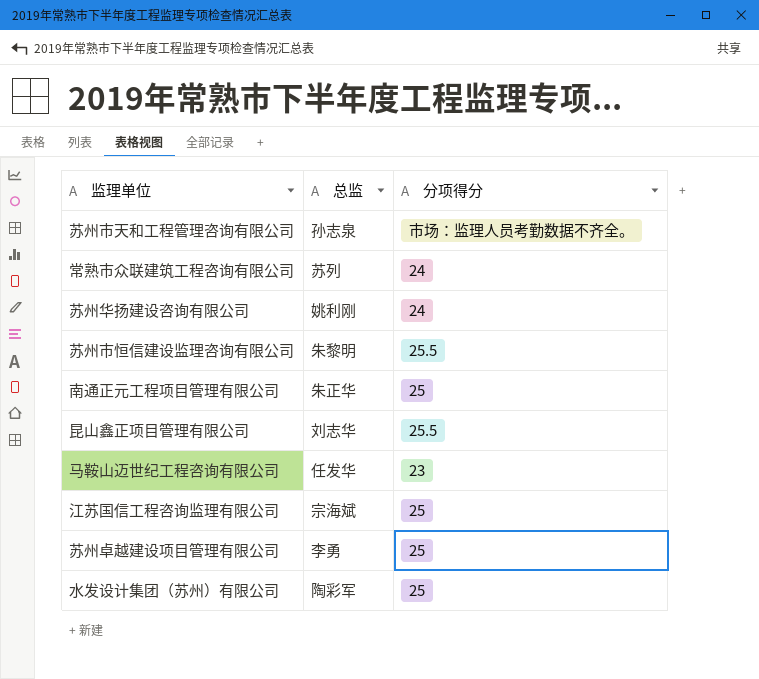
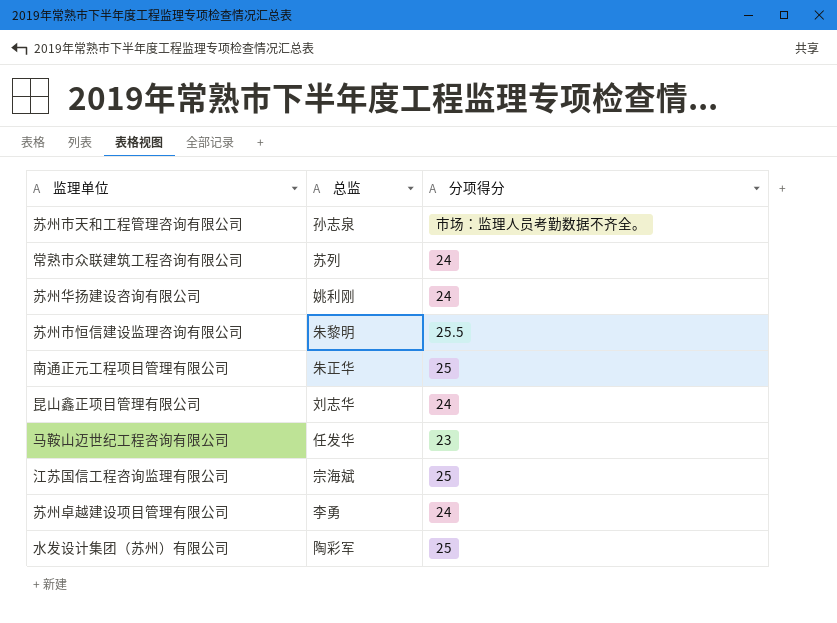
昆山鑫正项目管理有限公司 | 分项得分: 25.5 -> 24
苏州卓越建设项目管理有限公司 | 分项得分: 25 -> 24

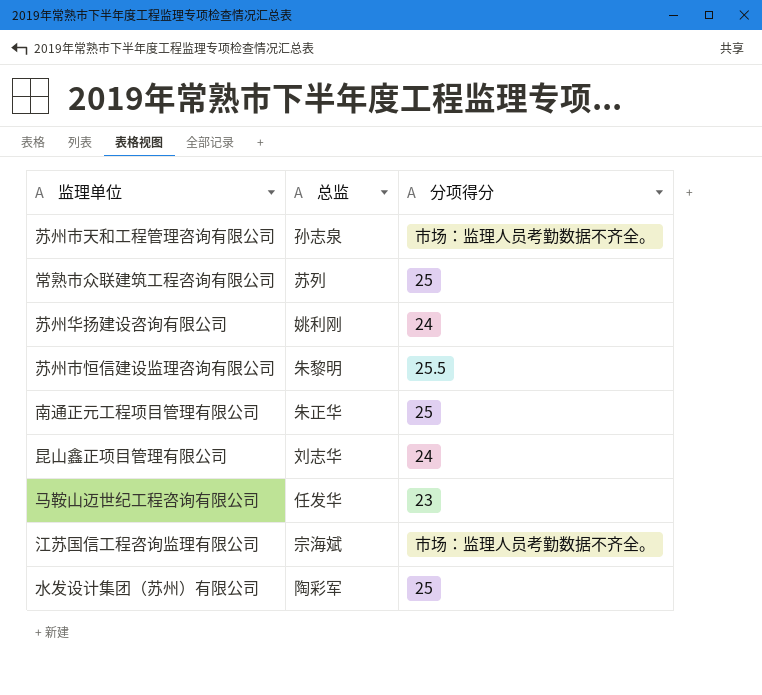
row 苏州卓越建设项目管理有限公司: 李勇 | 24 -> none
常熟市众联建筑工程咨询有限公司 | 分项得分: 24 -> 25
江苏国信工程咨询监理有限公司 | 分项得分: 25 -> 市场：监理人员考勤数据不齐全。

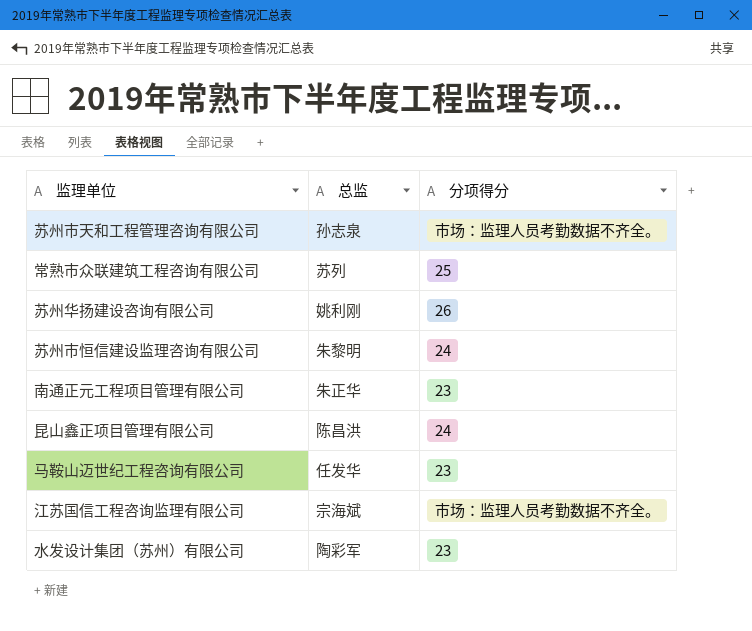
苏州华扬建设咨询有限公司 | 分项得分: 24 -> 26
苏州市恒信建设监理咨询有限公司 | 分项得分: 25.5 -> 24
南通正元工程项目管理有限公司 | 分项得分: 25 -> 23
昆山鑫正项目管理有限公司 | 总监: 刘志华 -> 陈昌洪
水发设计集团（苏州）有限公司 | 分项得分: 25 -> 23

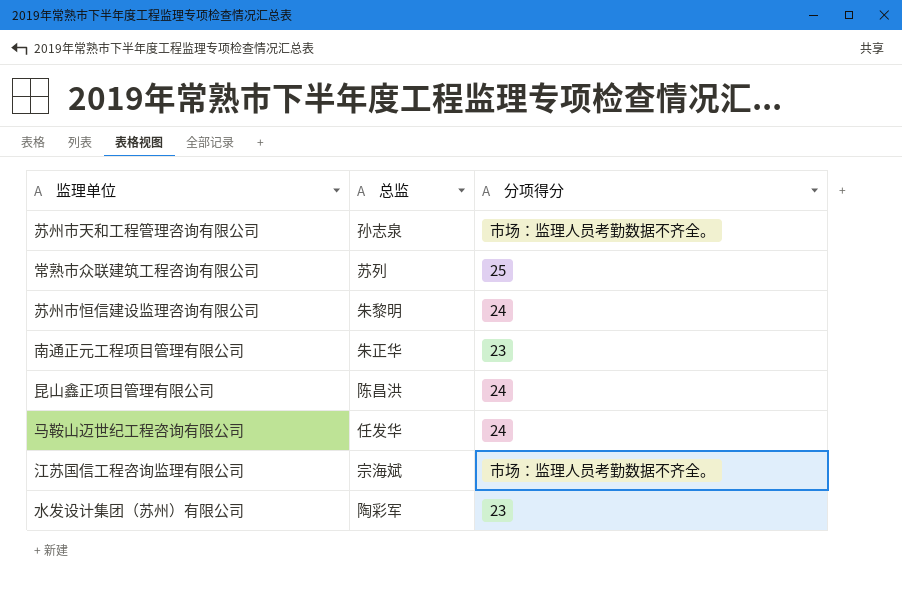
row 苏州华扬建设咨询有限公司: 姚利刚 | 26 -> none
马鞍山迈世纪工程咨询有限公司 | 分项得分: 23 -> 24

